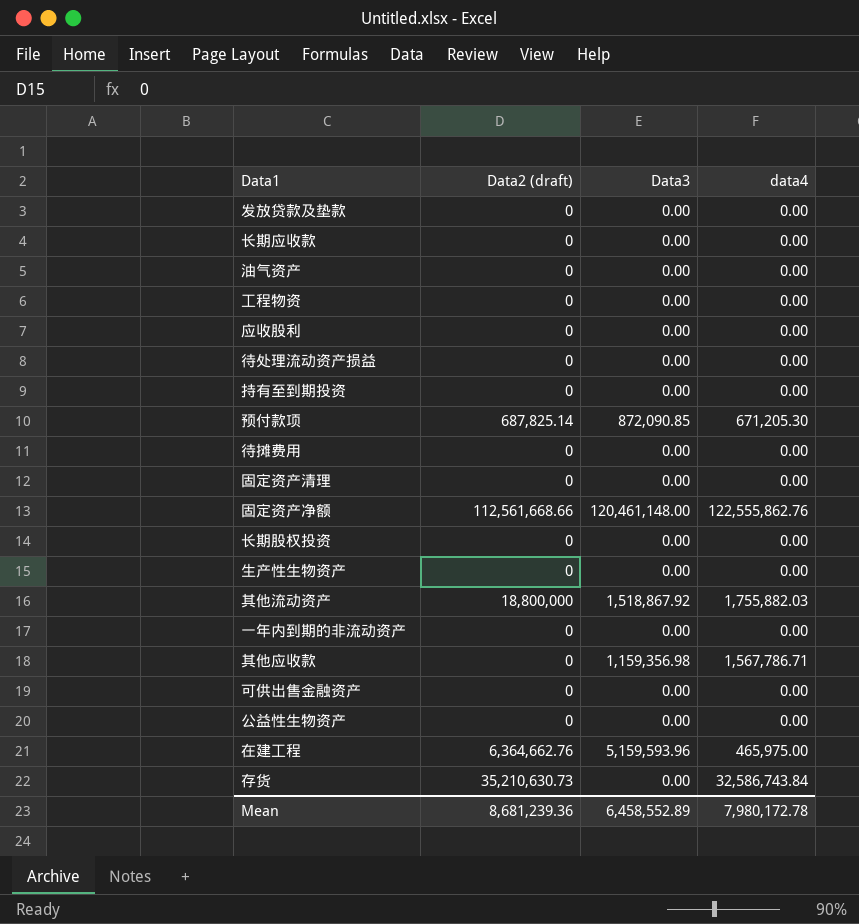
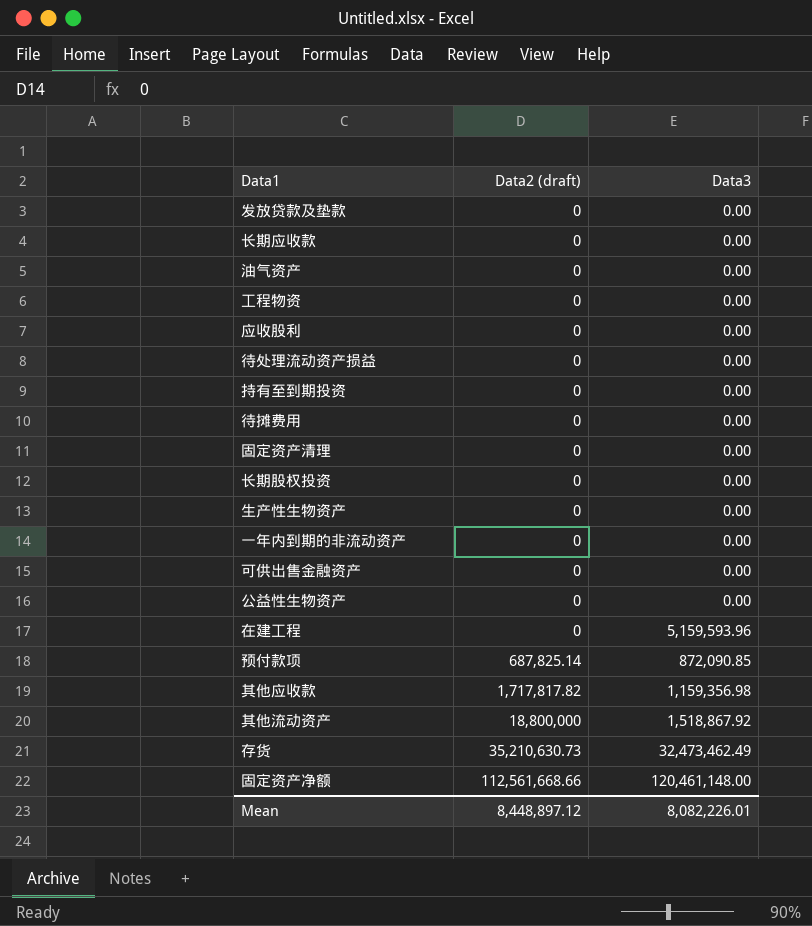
row order: none -> Data2 (draft) ascending
column data4 | position: 4 -> none
在建工程 | Data2 (draft): 6,364,662.76 -> 0
其他应收款 | Data2 (draft): 0 -> 1,717,817.82
存货 | Data3: 0.00 -> 32,473,462.49
Mean | Data2 (draft): 8,681,239.36 -> 8,448,897.12
Mean | Data3: 6,458,552.89 -> 8,082,226.01

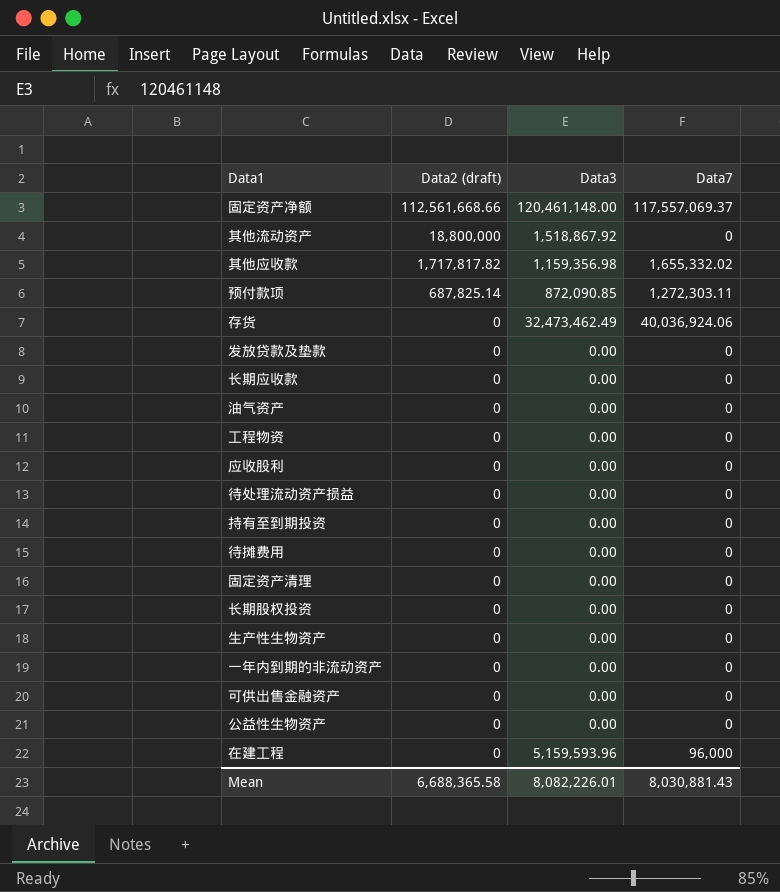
row order: Data2 (draft) ascending -> Data2 (draft) descending
column Data7 | position: none -> 4
存货 | Data2 (draft): 35,210,630.73 -> 0
Mean | Data2 (draft): 8,448,897.12 -> 6,688,365.58

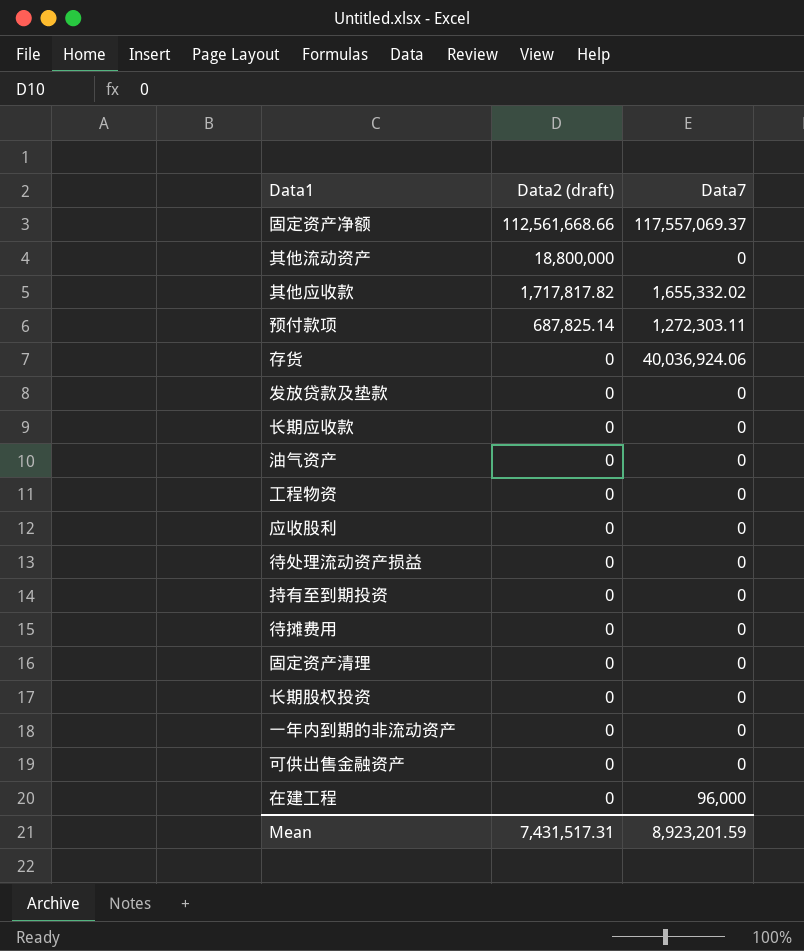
column Data3 | position: 3 -> none
row 生产性生物资产: 0 | 0.00 | 0 -> none
row 公益性生物资产: 0 | 0.00 | 0 -> none
Mean | Data2 (draft): 6,688,365.58 -> 7,431,517.31
Mean | Data7: 8,030,881.43 -> 8,923,201.59

